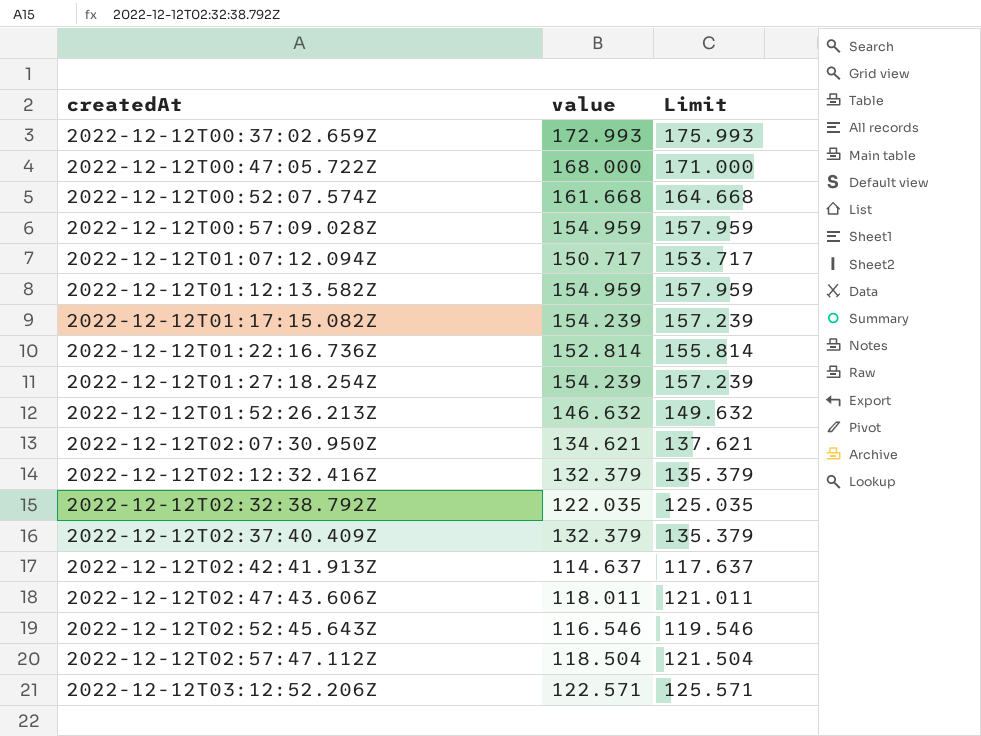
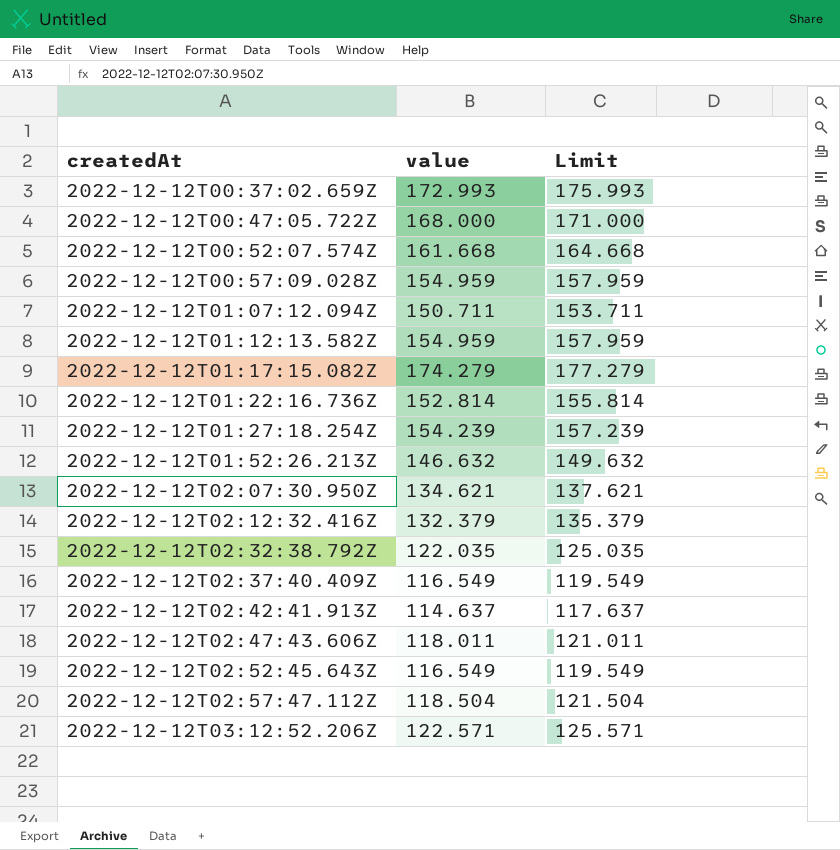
2022-12-12T01:07:12.094Z | value: 150.717 -> 150.711
2022-12-12T01:07:12.094Z | Limit: 153.717 -> 153.711
2022-12-12T01:17:15.082Z | value: 154.239 -> 174.279
2022-12-12T01:17:15.082Z | Limit: 157.239 -> 177.279
2022-12-12T02:37:40.409Z | value: 132.379 -> 116.549
2022-12-12T02:37:40.409Z | Limit: 135.379 -> 119.549
2022-12-12T02:52:45.643Z | value: 116.546 -> 116.549
2022-12-12T02:52:45.643Z | Limit: 119.546 -> 119.549

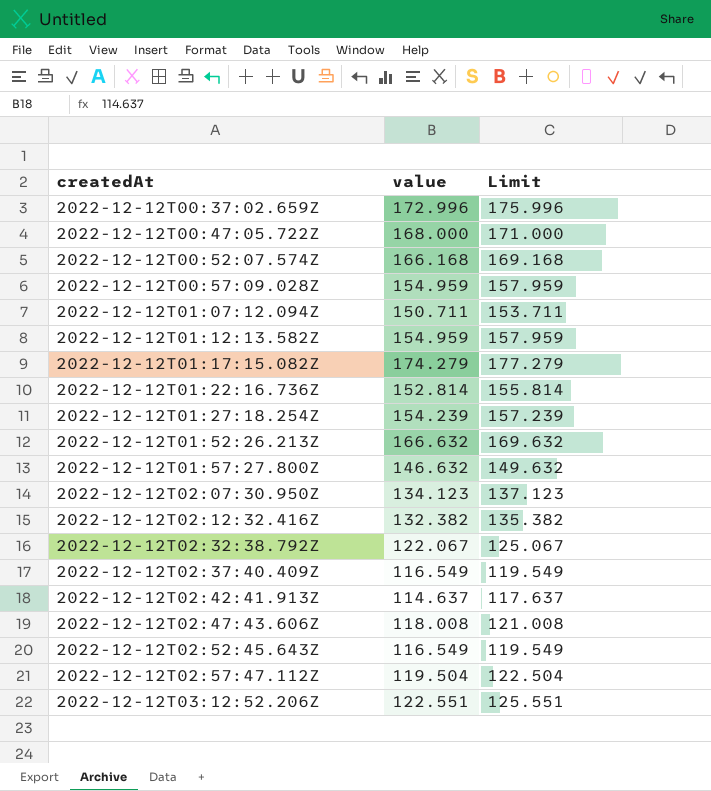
2022-12-12T00:37:02.659Z | value: 172.993 -> 172.996
2022-12-12T00:37:02.659Z | Limit: 175.993 -> 175.996
2022-12-12T00:52:07.574Z | value: 161.668 -> 166.168
2022-12-12T00:52:07.574Z | Limit: 164.668 -> 169.168
2022-12-12T01:52:26.213Z | value: 146.632 -> 166.632
2022-12-12T01:52:26.213Z | Limit: 149.632 -> 169.632
row 2022-12-12T01:57:27.800Z: none -> 146.632 | 149.632
2022-12-12T02:07:30.950Z | value: 134.621 -> 134.123
2022-12-12T02:07:30.950Z | Limit: 137.621 -> 137.123
2022-12-12T02:12:32.416Z | value: 132.379 -> 132.382
2022-12-12T02:12:32.416Z | Limit: 135.379 -> 135.382
2022-12-12T02:32:38.792Z | value: 122.035 -> 122.067
2022-12-12T02:32:38.792Z | Limit: 125.035 -> 125.067
2022-12-12T02:47:43.606Z | value: 118.011 -> 118.008
2022-12-12T02:47:43.606Z | Limit: 121.011 -> 121.008
2022-12-12T02:57:47.112Z | value: 118.504 -> 119.504
2022-12-12T02:57:47.112Z | Limit: 121.504 -> 122.504
2022-12-12T03:12:52.206Z | value: 122.571 -> 122.551
2022-12-12T03:12:52.206Z | Limit: 125.571 -> 125.551

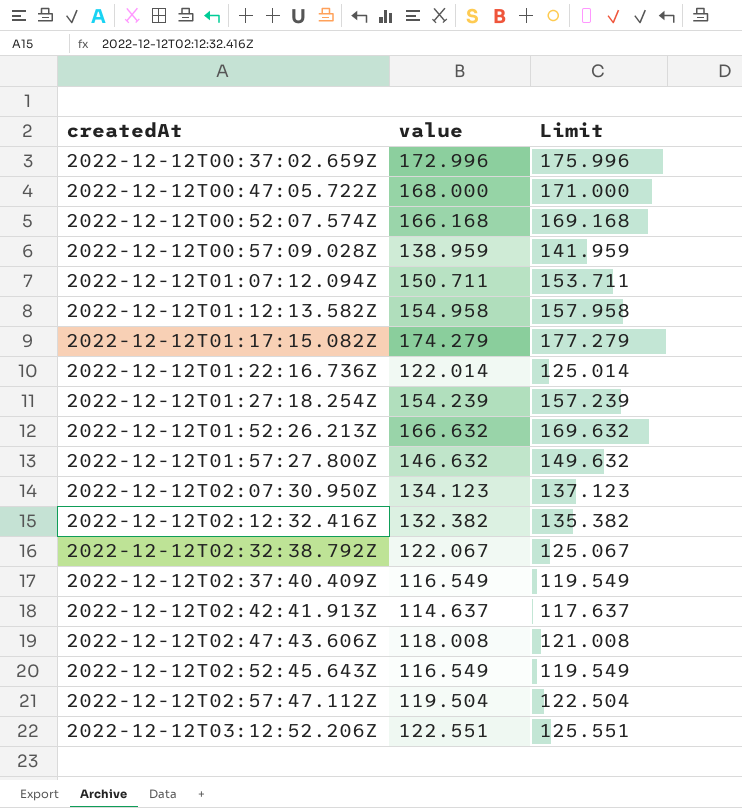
2022-12-12T00:57:09.028Z | value: 154.959 -> 138.959
2022-12-12T00:57:09.028Z | Limit: 157.959 -> 141.959
2022-12-12T01:12:13.582Z | value: 154.959 -> 154.958
2022-12-12T01:12:13.582Z | Limit: 157.959 -> 157.958
2022-12-12T01:22:16.736Z | value: 152.814 -> 122.014
2022-12-12T01:22:16.736Z | Limit: 155.814 -> 125.014

